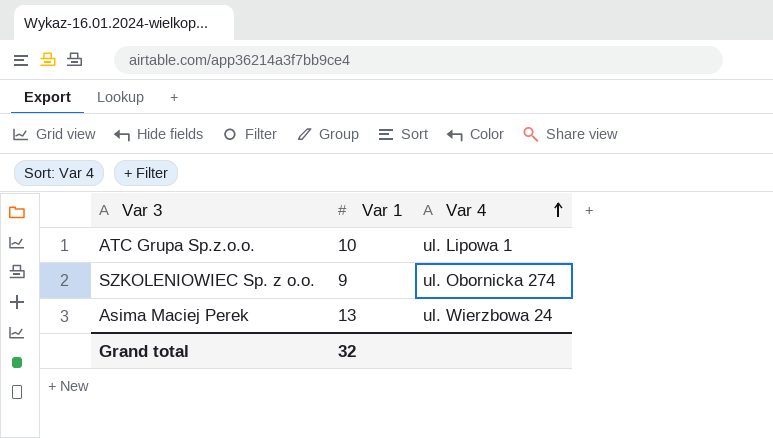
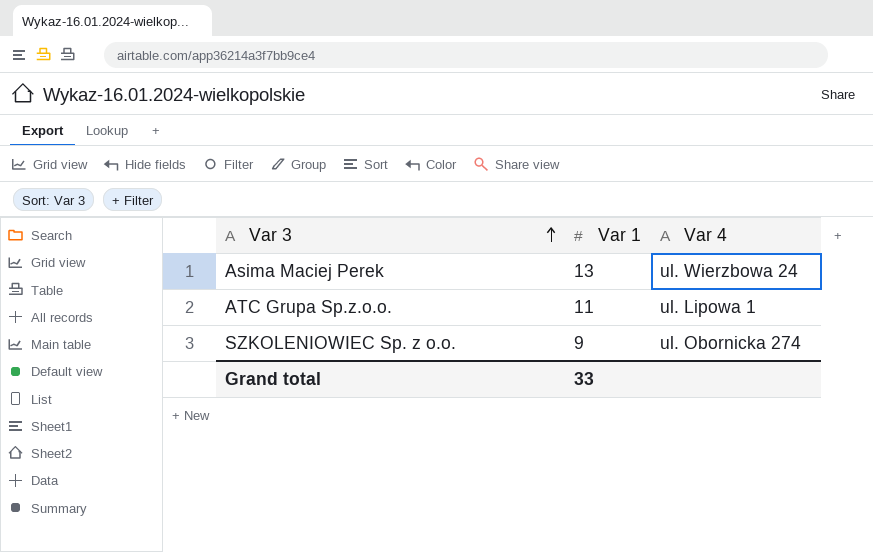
row order: Var 4 ascending -> Var 3 ascending
ATC Grupa Sp.z.o.o. | Var 1: 10 -> 11
Grand total | Var 1: 32 -> 33

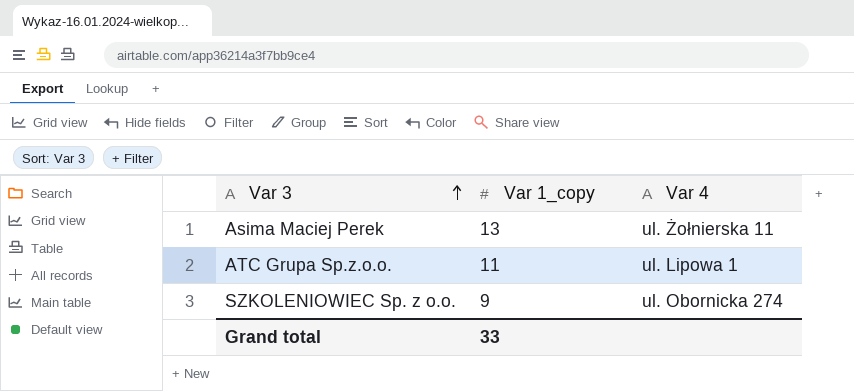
column name: Var 1 -> Var 1_copy
Asima Maciej Perek | Var 4: ul. Wierzbowa 24 -> ul. Żołnierska 11

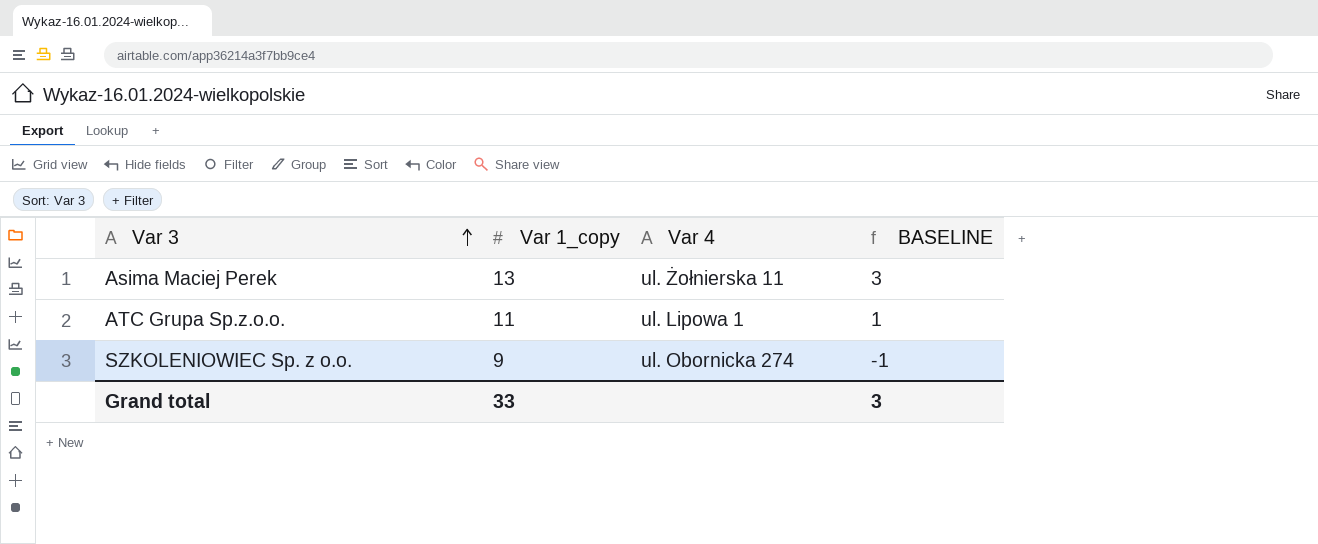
column BASELINE | formula: none -> [Var 1_copy] - 10

